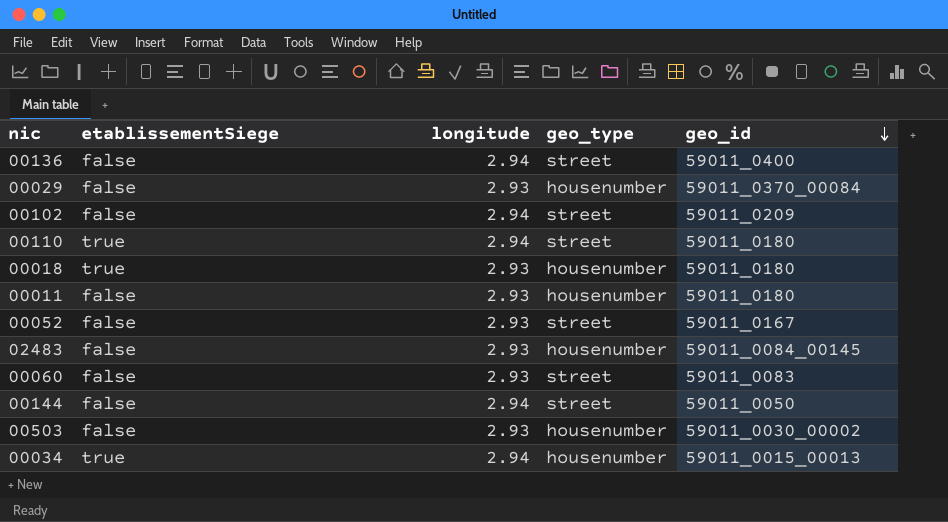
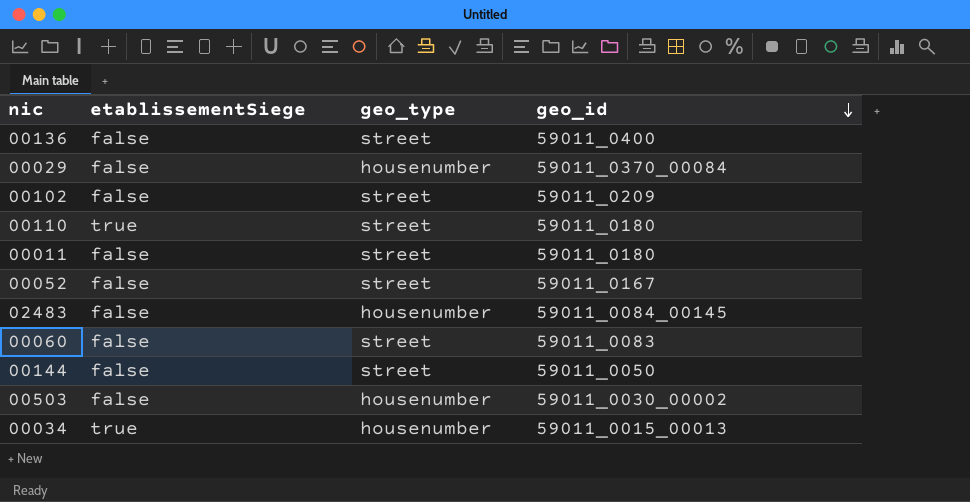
column longitude | position: 3 -> none
row 00018: true | 2.93 | housenumber | 59011_0180 -> none
00011 | geo_type: housenumber -> street

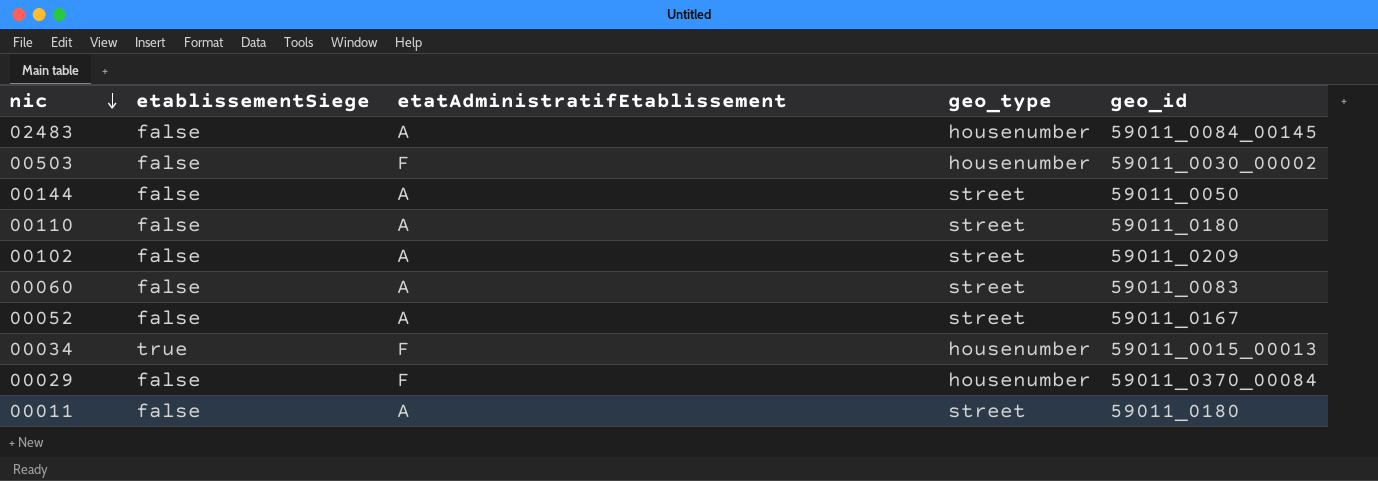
row order: geo_id descending -> nic descending
column etatAdministratifEtablissement | position: none -> 3
row 00136: false | street | 59011_0400 -> none
00110 | etablissementSiege: true -> false

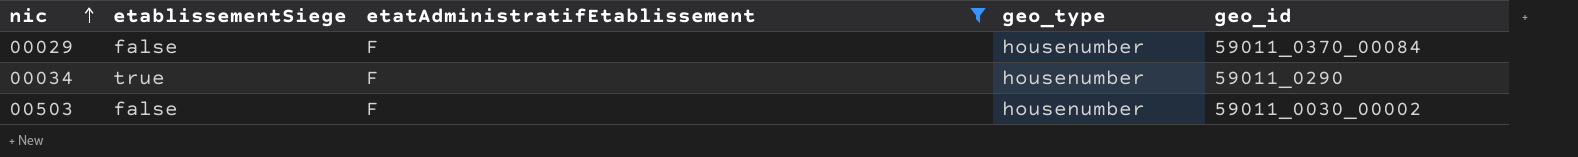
filter: none -> etatAdministratifEtablissement = F
row order: nic descending -> nic ascending
00034 | geo_id: 59011_0015_00013 -> 59011_0290

